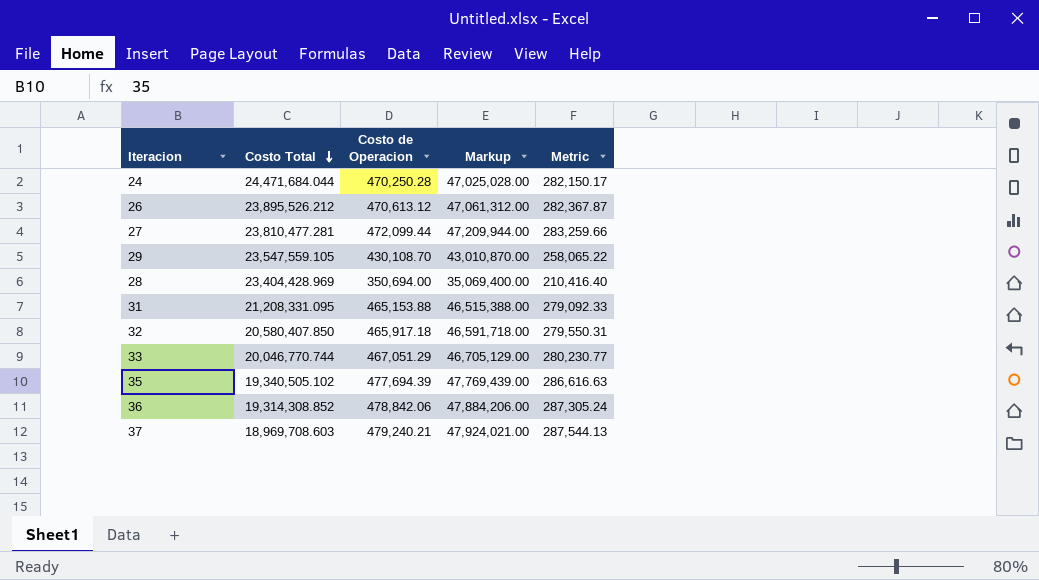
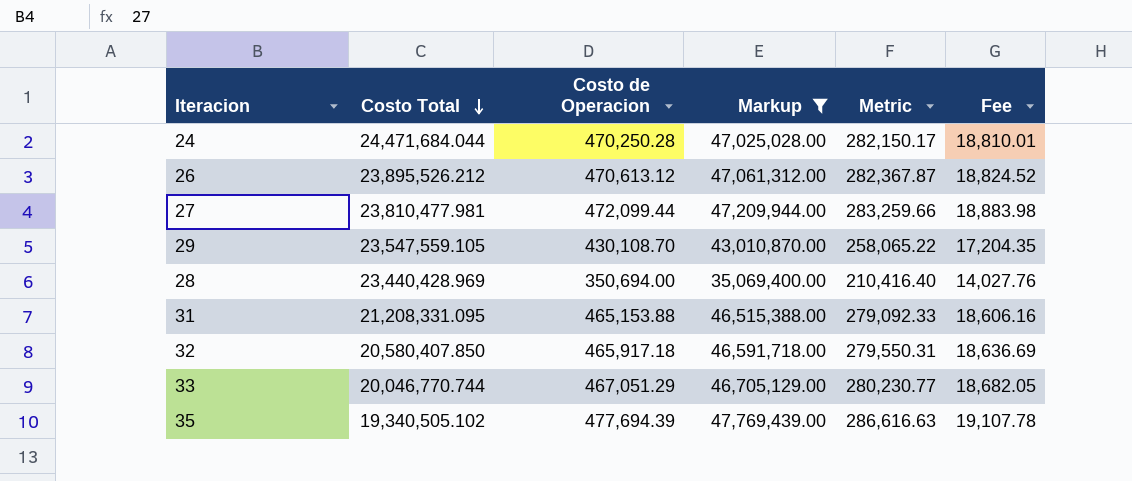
filter: none -> Markup <= 47,769,439.00
column Fee | formula: none -> [Costo de Operacion] * 0.04
27 | Costo Total: 23,810,477.281 -> 23,810,477.981
28 | Costo Total: 23,404,428.969 -> 23,440,428.969

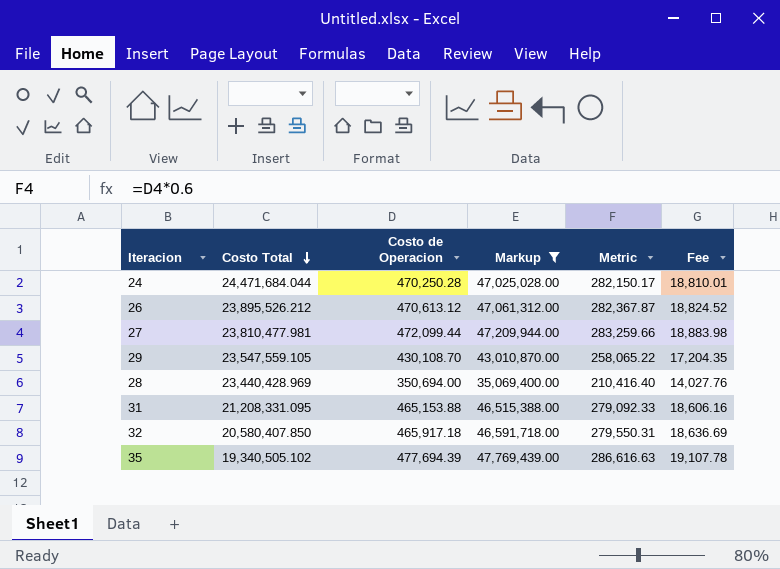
row 33: 20,046,770.744 | 467,051.29 | 46,705,129.00 | 280,230.77 | 18,682.05 -> none

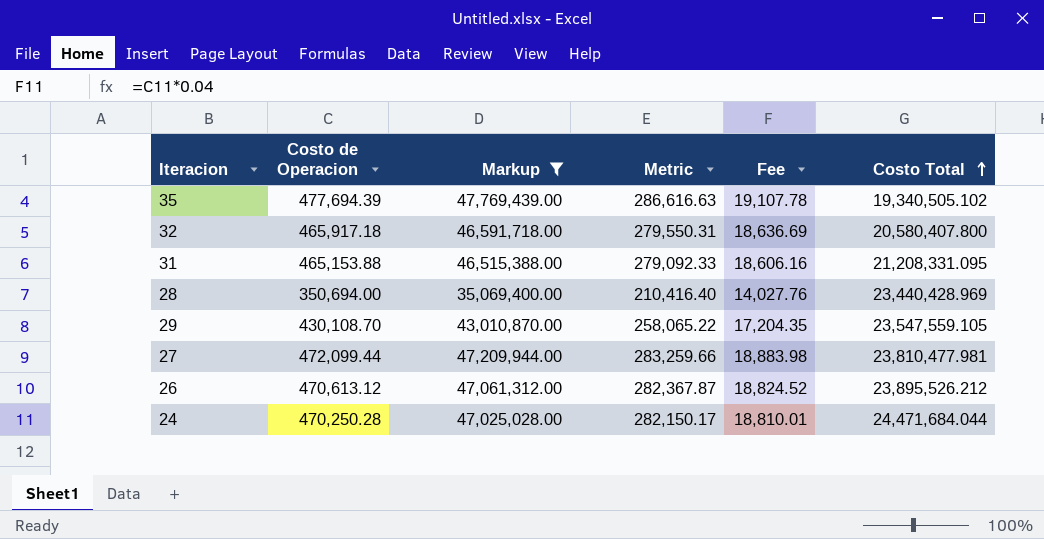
row order: Costo Total descending -> Costo Total ascending
column Costo Total | position: 2 -> 6
32 | Costo Total: 20,580,407.850 -> 20,580,407.800

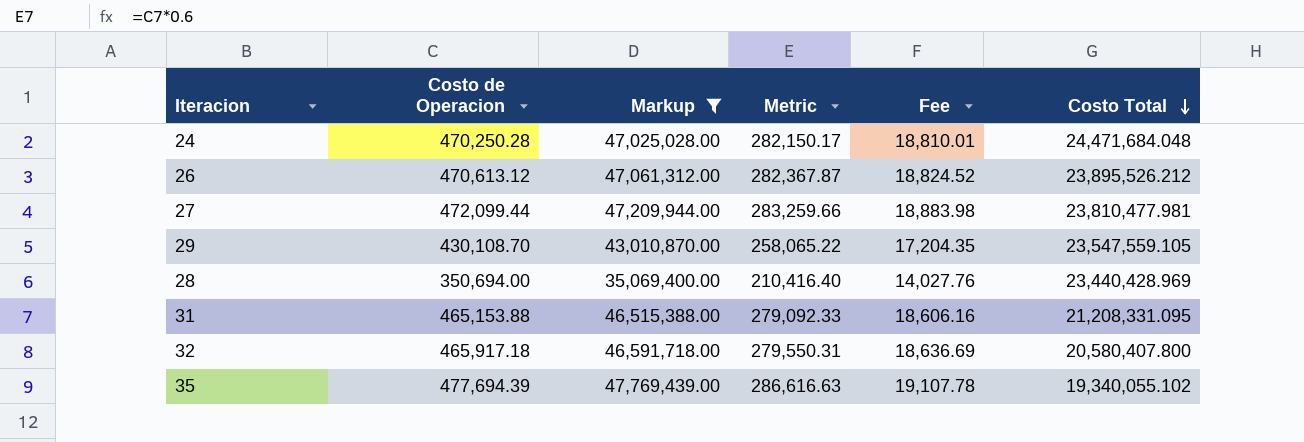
row order: Costo Total ascending -> Costo Total descending
24 | Costo Total: 24,471,684.044 -> 24,471,684.048
35 | Costo Total: 19,340,505.102 -> 19,340,055.102

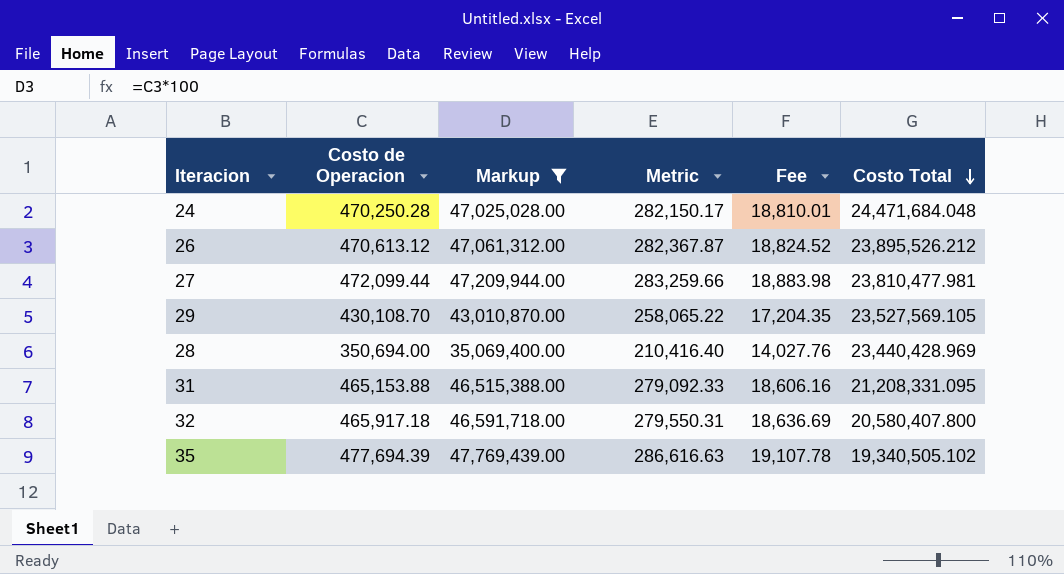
29 | Costo Total: 23,547,559.105 -> 23,527,569.105
35 | Costo Total: 19,340,055.102 -> 19,340,505.102

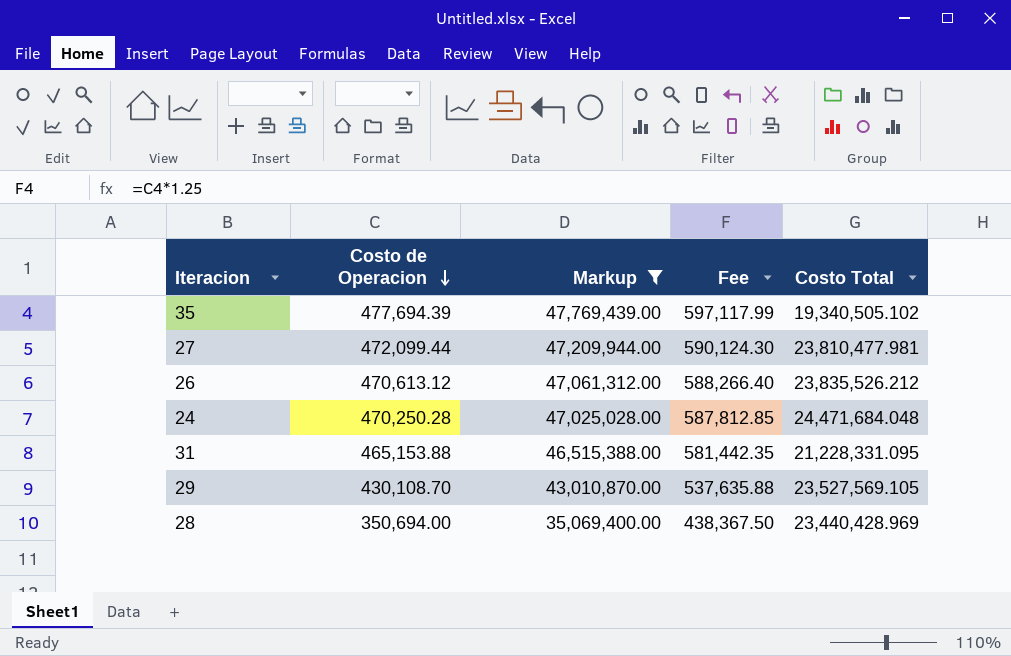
row order: Costo Total descending -> Costo de Operacion descending
column Metric | formula: [Costo de Operacion] * 0.6 -> none
column Fee | formula: [Costo de Operacion] * 0.04 -> [Costo de Operacion] * 1.25
row 32: 465,917.18 | 46,591,718.00 | 279,550.31 | 18,636.69 | 20,580,407.800 -> none
26 | Costo Total: 23,895,526.212 -> 23,835,526.212
31 | Costo Total: 21,208,331.095 -> 21,228,331.095

